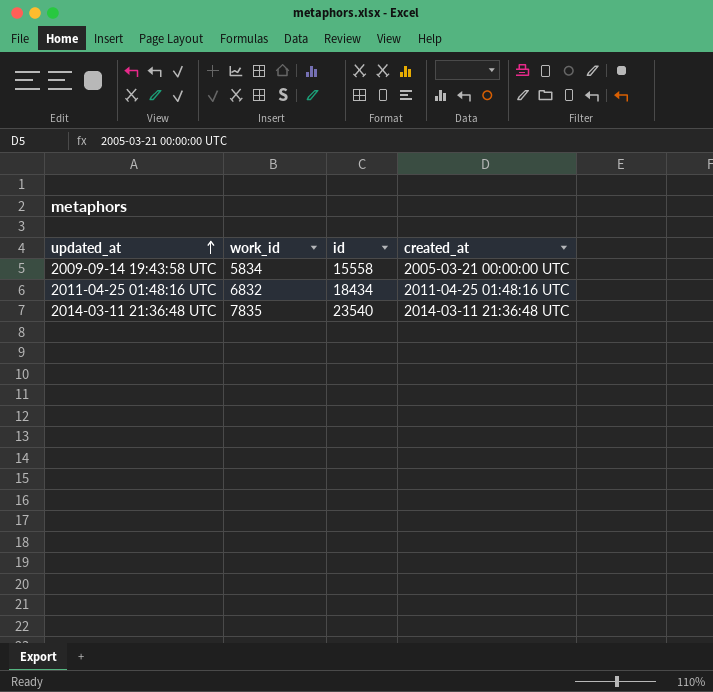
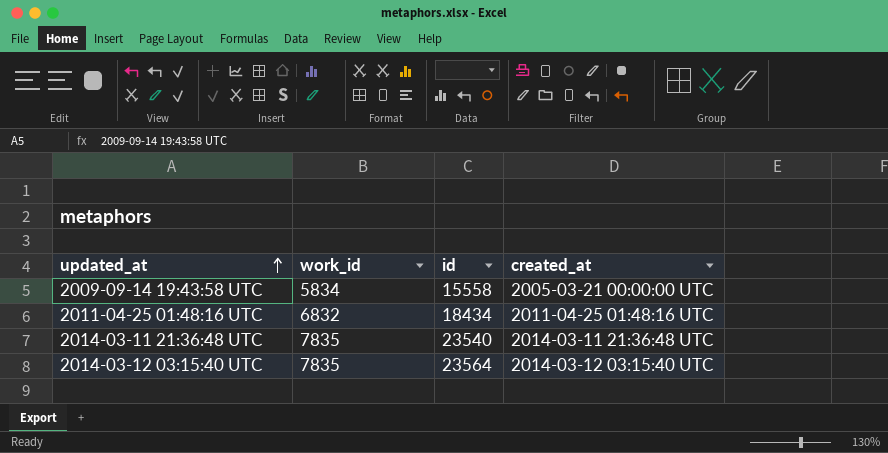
row 2014-03-12 03:15:40 UTC: none -> 7835 | 23564 | 2014-03-12 03:15:40 UTC

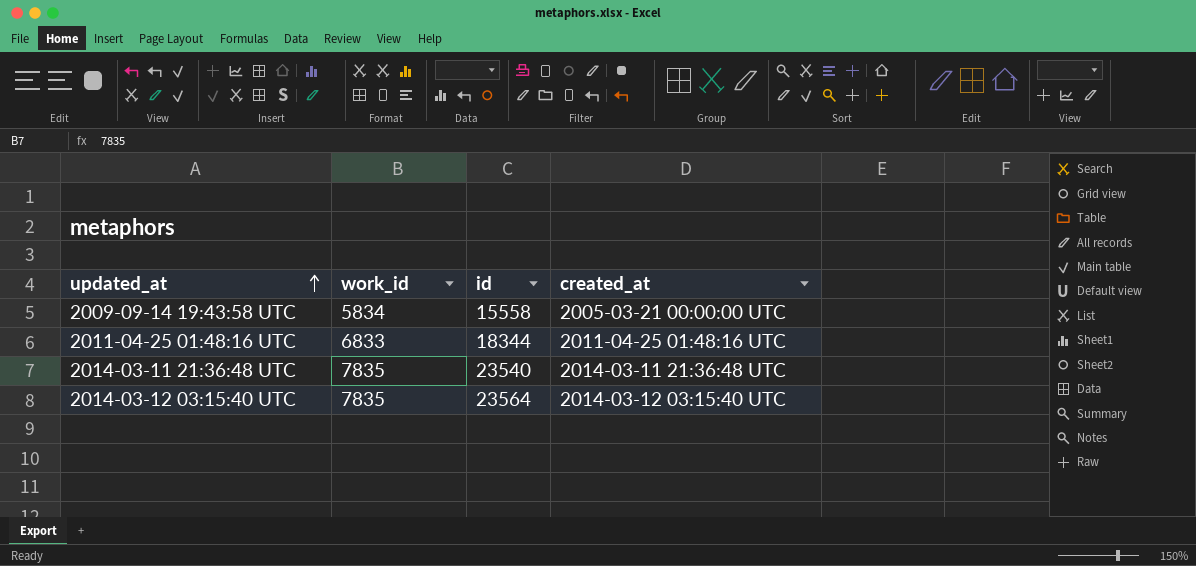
2011-04-25 01:48:16 UTC | work_id: 6832 -> 6833
2011-04-25 01:48:16 UTC | id: 18434 -> 18344

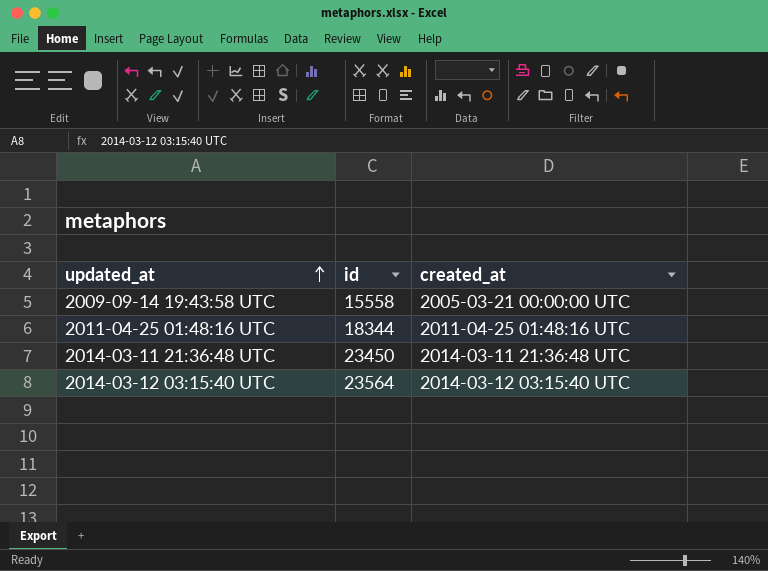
column work_id | position: 2 -> none
2014-03-11 21:36:48 UTC | id: 23540 -> 23450

